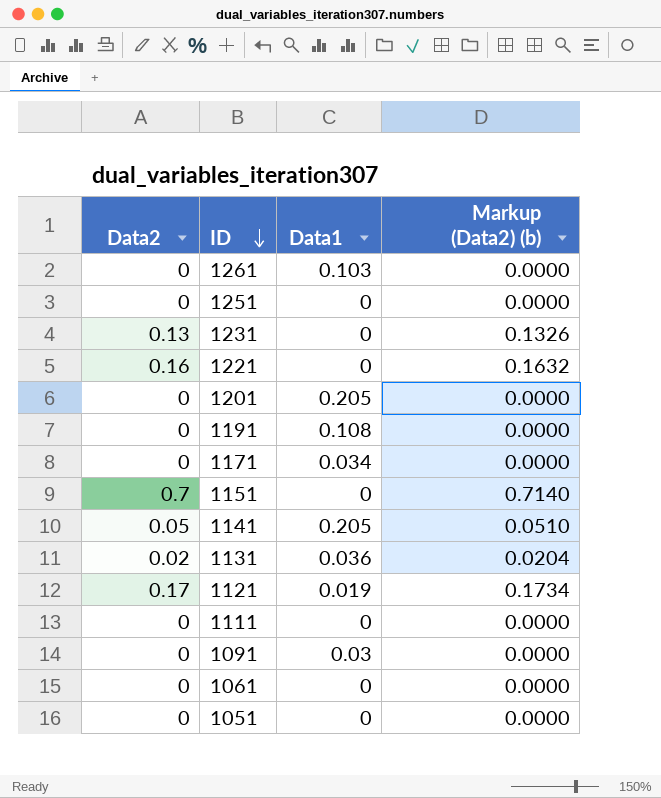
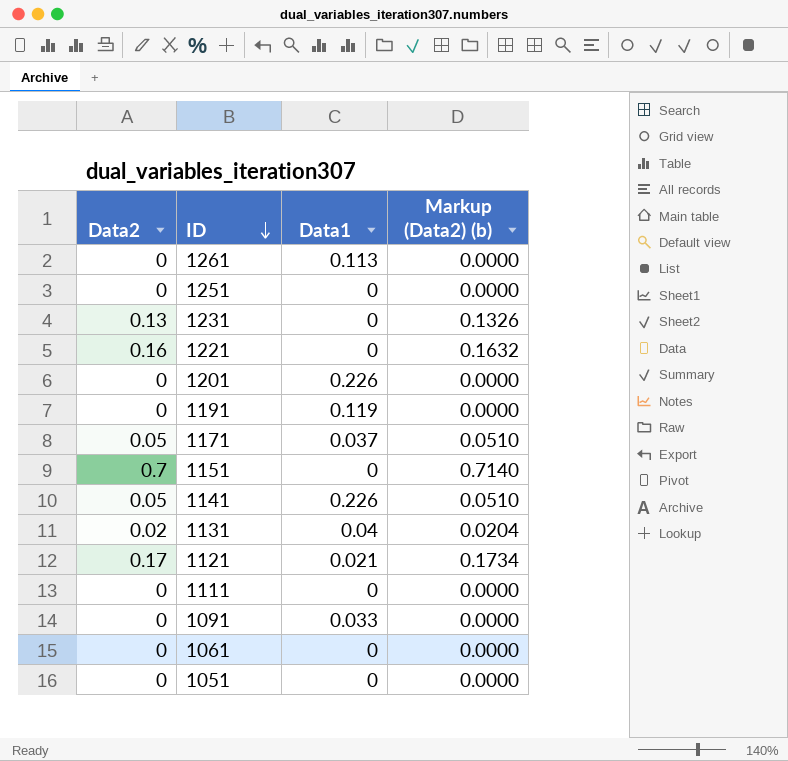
1261 | Data1: 0.103 -> 0.113
1201 | Data1: 0.205 -> 0.226
1191 | Data1: 0.108 -> 0.119
1171 | Data2: 0 -> 0.05
1171 | Data1: 0.034 -> 0.037
1171 | Markup (Data2) (b): 0.0000 -> 0.0510
1141 | Data1: 0.205 -> 0.226
1131 | Data1: 0.036 -> 0.04
1121 | Data1: 0.019 -> 0.021
1091 | Data1: 0.03 -> 0.033

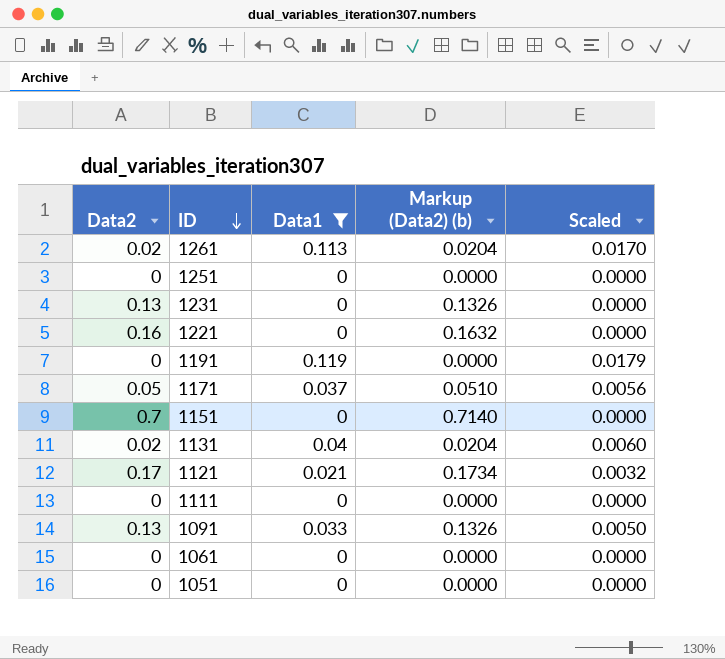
filter: none -> Data1 != 0.226
column Scaled | formula: none -> [Data1] * 0.15
1261 | Data2: 0 -> 0.02
1261 | Markup (Data2) (b): 0.0000 -> 0.0204
1091 | Data2: 0 -> 0.13
1091 | Markup (Data2) (b): 0.0000 -> 0.1326

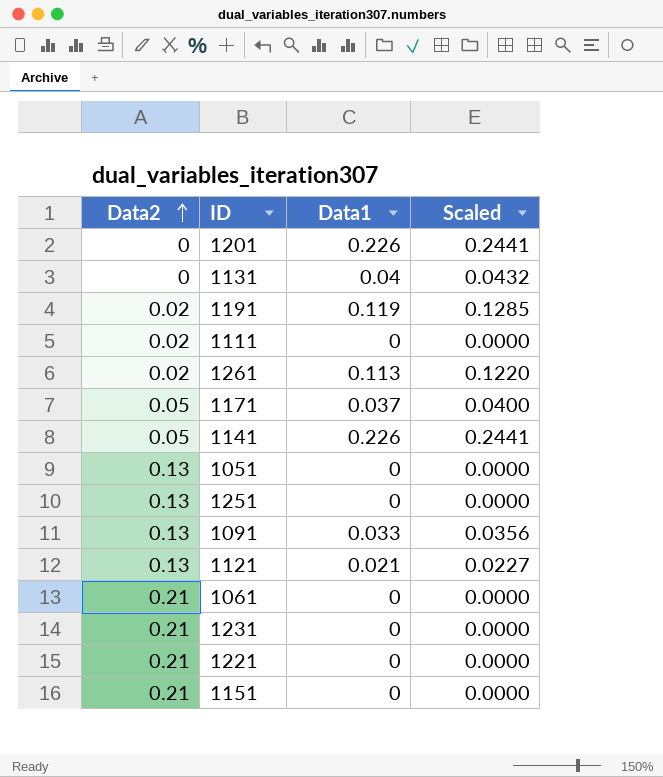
filter: Data1 != 0.226 -> none
row order: ID descending -> Data2 ascending
column Markup (Data2) (b) | formula: [Data2] * 1.02 -> none
column Scaled | formula: [Data1] * 0.15 -> [Data1] * 1.08
1131 | Data2: 0.02 -> 0
1191 | Data2: 0 -> 0.02
1111 | Data2: 0 -> 0.02
1051 | Data2: 0 -> 0.13
1251 | Data2: 0 -> 0.13
1121 | Data2: 0.17 -> 0.13
1061 | Data2: 0 -> 0.21
1231 | Data2: 0.13 -> 0.21
1221 | Data2: 0.16 -> 0.21
1151 | Data2: 0.7 -> 0.21

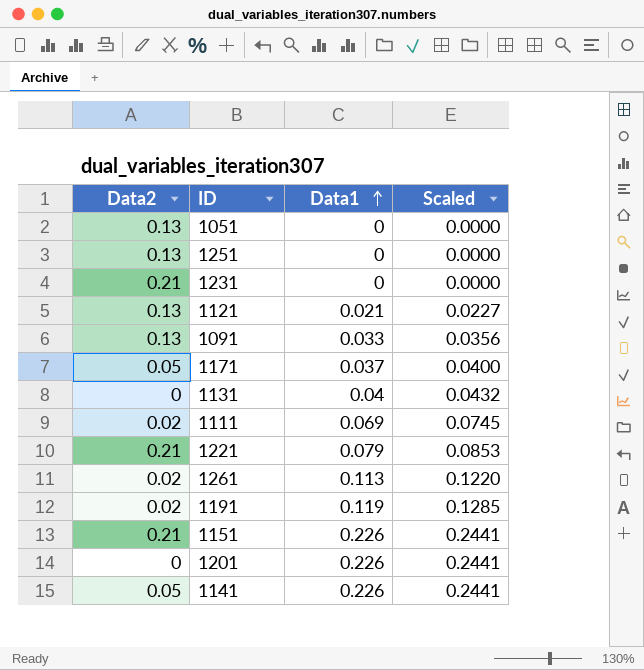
row order: Data2 ascending -> Data1 ascending
row 1061: 0.21 | 0 | 0.0000 -> none
1111 | Data1: 0 -> 0.069
1111 | Scaled: 0.0000 -> 0.0745
1221 | Data1: 0 -> 0.079
1221 | Scaled: 0.0000 -> 0.0853
1151 | Data1: 0 -> 0.226
1151 | Scaled: 0.0000 -> 0.2441

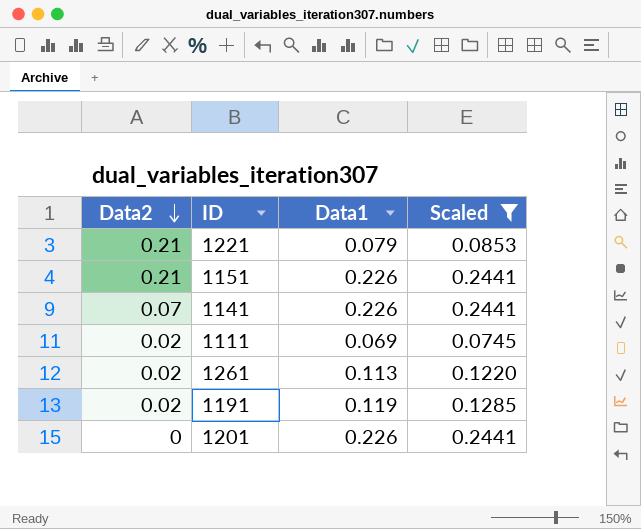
filter: none -> Scaled >= 0.0745
row order: Data1 ascending -> Data2 descending
1141 | Data2: 0.05 -> 0.07

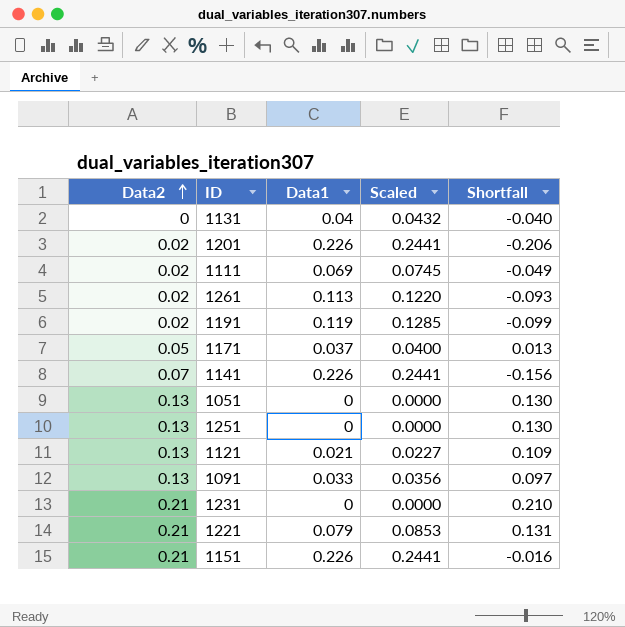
filter: Scaled >= 0.0745 -> none
row order: Data2 descending -> Data2 ascending
column Shortfall | formula: none -> [Data2] - [Data1]
1201 | Data2: 0 -> 0.02

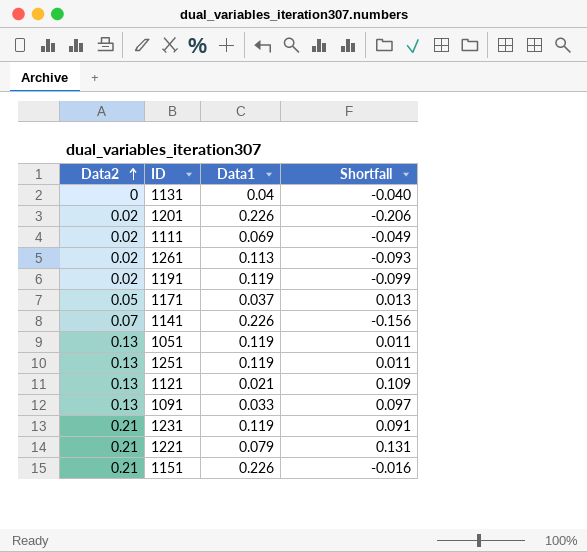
column Scaled | formula: [Data1] * 1.08 -> none
1051 | Data1: 0 -> 0.119
1051 | Shortfall: 0.130 -> 0.011
1251 | Data1: 0 -> 0.119
1251 | Shortfall: 0.130 -> 0.011
1231 | Data1: 0 -> 0.119
1231 | Shortfall: 0.210 -> 0.091

